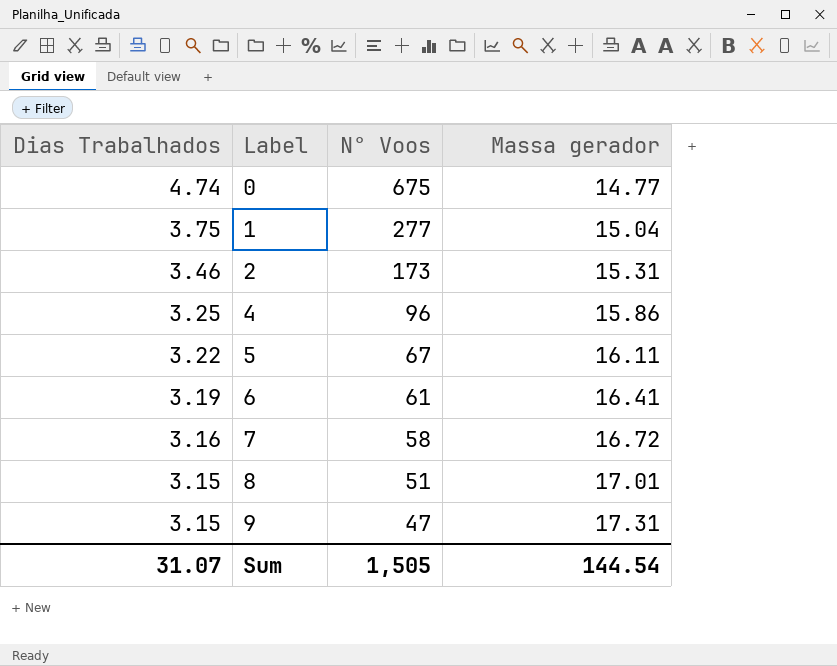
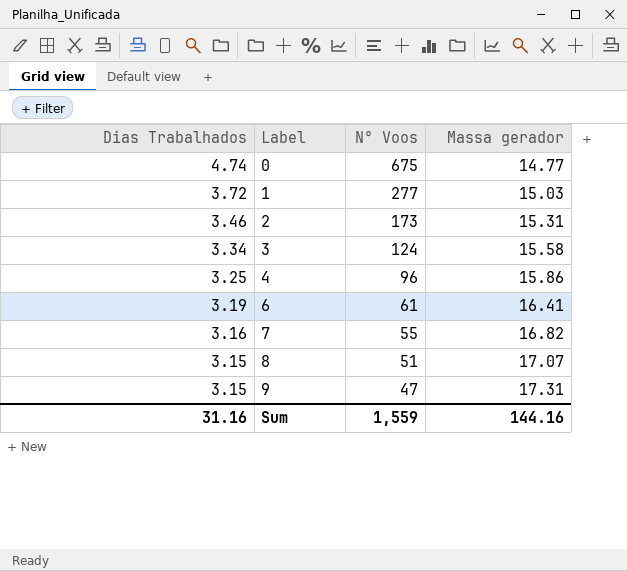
row 5: 3.22 | 67 | 16.11 -> none
1 | Dias Trabalhados: 3.75 -> 3.72
1 | Massa gerador: 15.04 -> 15.03
row 3: none -> 3.34 | 124 | 15.58
7 | N° Voos: 58 -> 55
7 | Massa gerador: 16.72 -> 16.82
8 | Massa gerador: 17.01 -> 17.07
Sum | Dias Trabalhados: 31.07 -> 31.16
Sum | N° Voos: 1,505 -> 1,559
Sum | Massa gerador: 144.54 -> 144.16

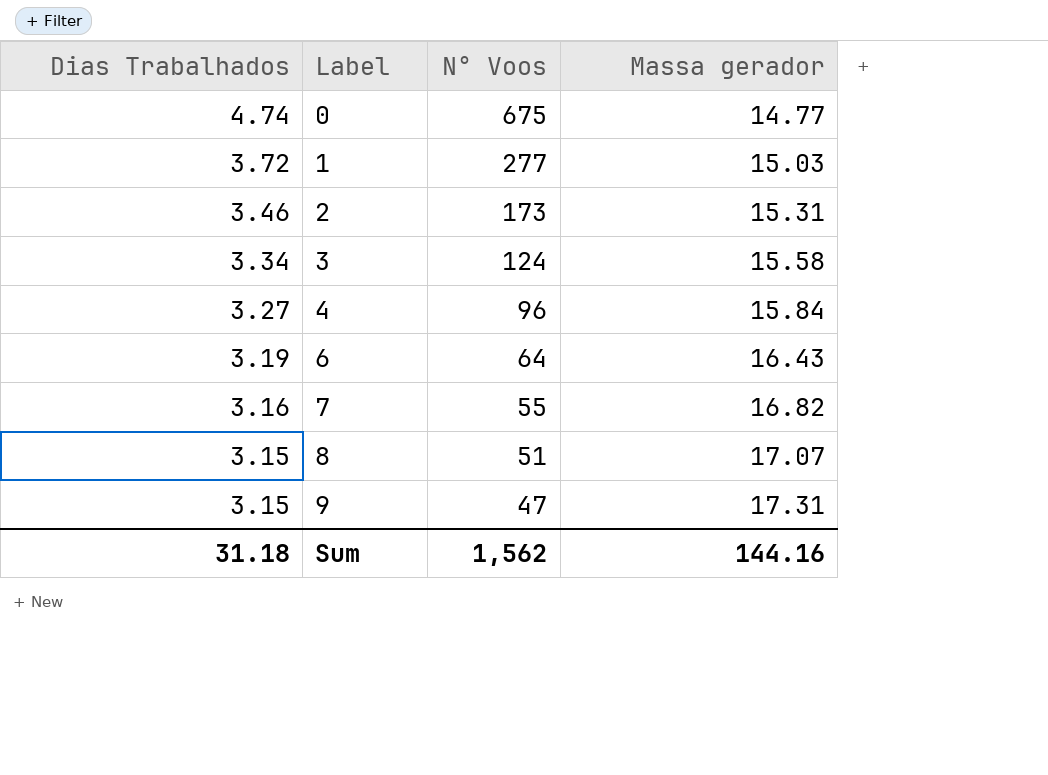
4 | Dias Trabalhados: 3.25 -> 3.27
4 | Massa gerador: 15.86 -> 15.84
6 | N° Voos: 61 -> 64
6 | Massa gerador: 16.41 -> 16.43
Sum | Dias Trabalhados: 31.16 -> 31.18
Sum | N° Voos: 1,559 -> 1,562

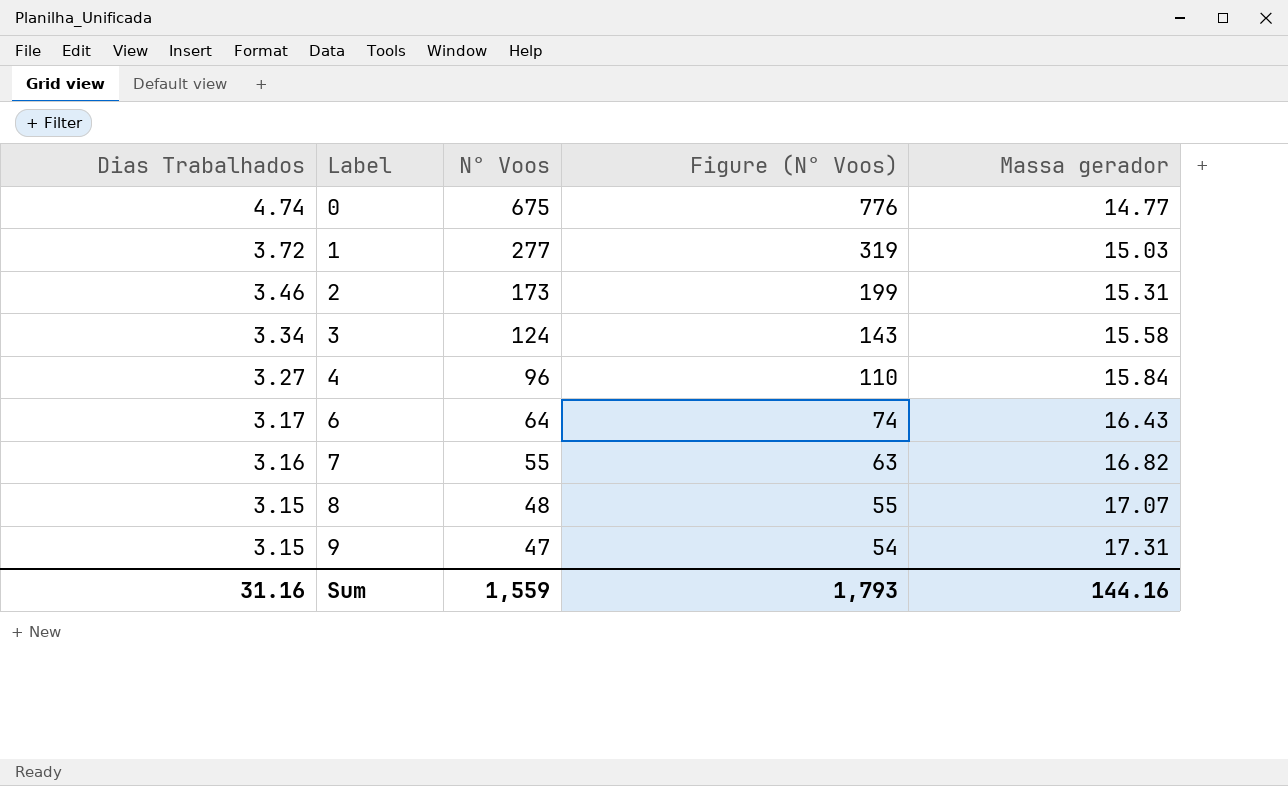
column Figure (N° Voos) | formula: none -> [N° Voos] * 1.15
6 | Dias Trabalhados: 3.19 -> 3.17
8 | N° Voos: 51 -> 48
Sum | Dias Trabalhados: 31.18 -> 31.16
Sum | N° Voos: 1,562 -> 1,559

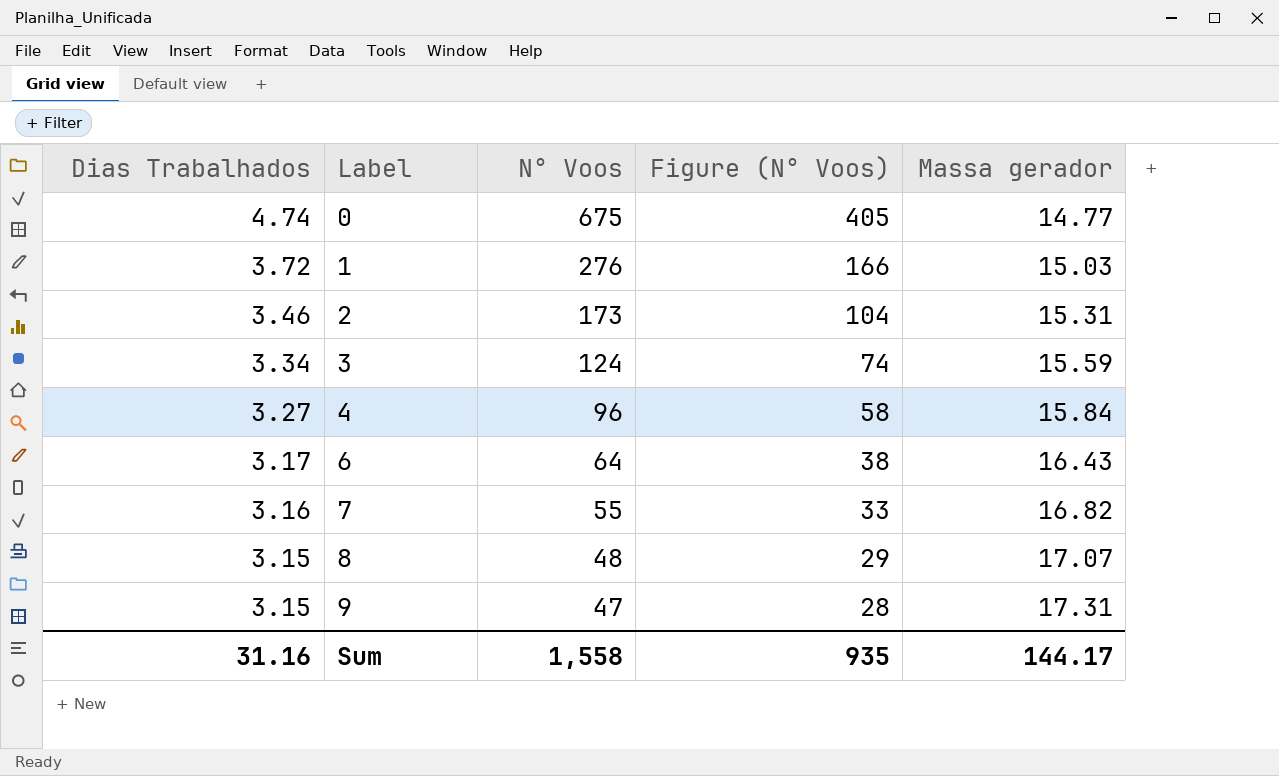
column Figure (N° Voos) | formula: [N° Voos] * 1.15 -> [N° Voos] * 0.6
1 | N° Voos: 277 -> 276
3 | Massa gerador: 15.58 -> 15.59
Sum | N° Voos: 1,559 -> 1,558
Sum | Figure (N° Voos): 1,793 -> 935
Sum | Massa gerador: 144.16 -> 144.17

